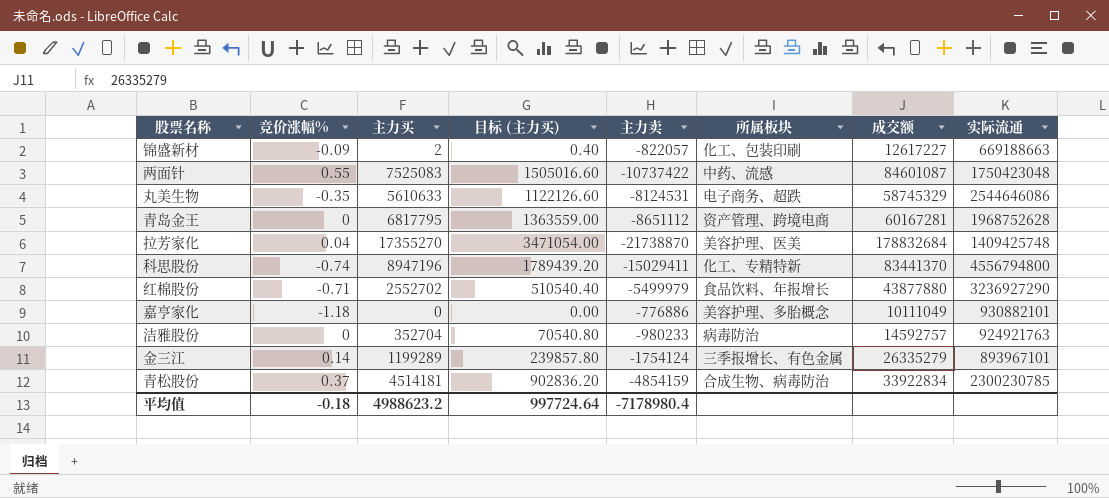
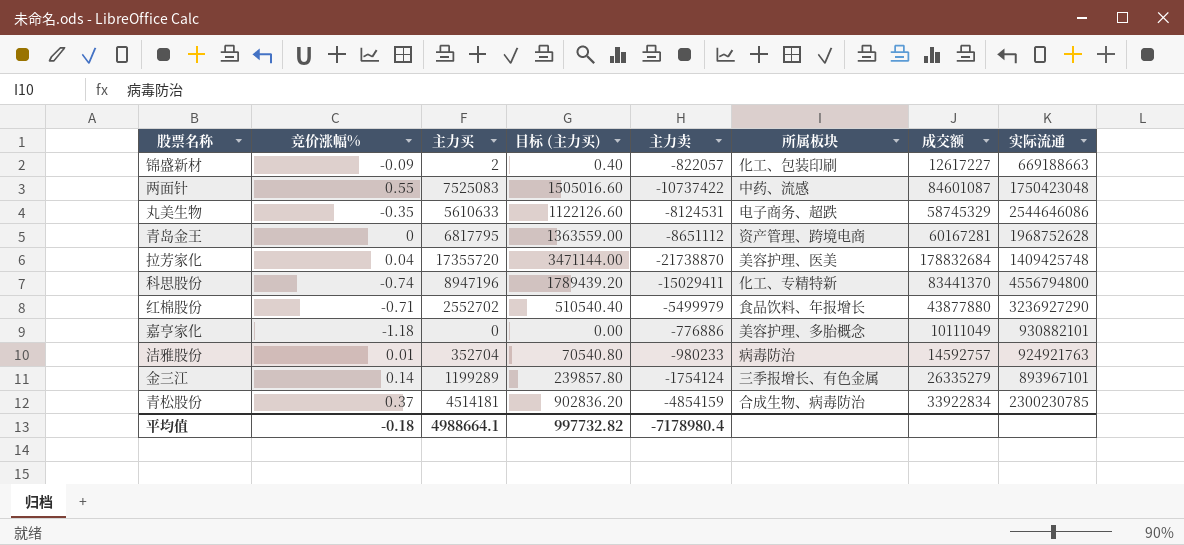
拉芳家化 | 主力买: 17355270 -> 17355720
拉芳家化 | 目标 (主力买): 3471054.00 -> 3471144.00
洁雅股份 | 竞价涨幅%: 0 -> 0.01
平均值 | 主力买: 4988623.2 -> 4988664.1
平均值 | 目标 (主力买): 997724.64 -> 997732.82

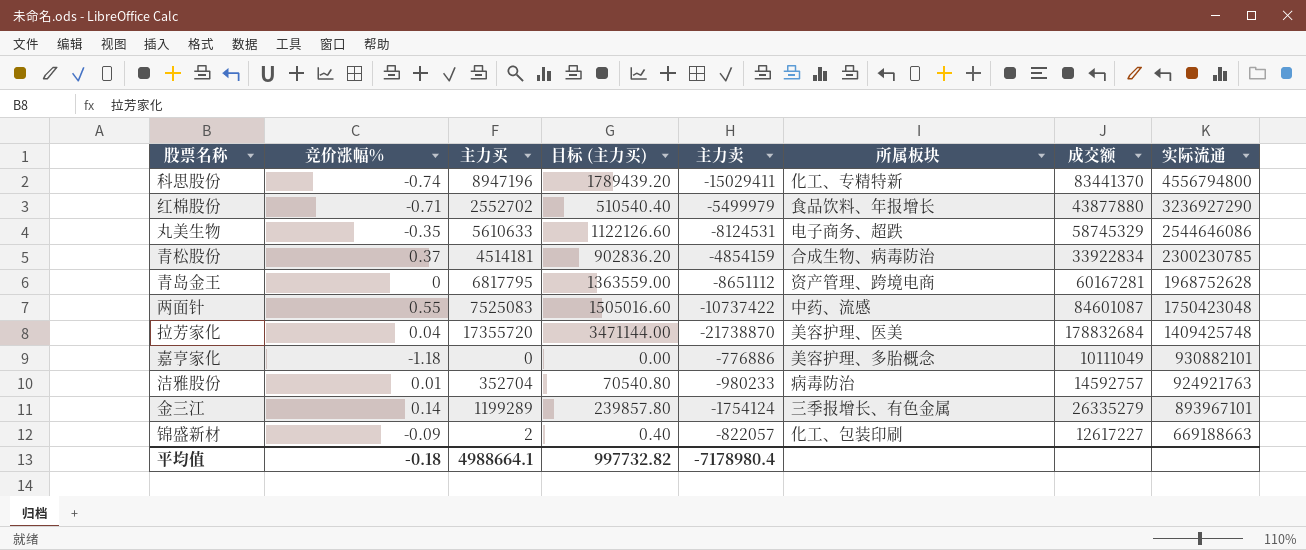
row order: none -> 实际流通 descending

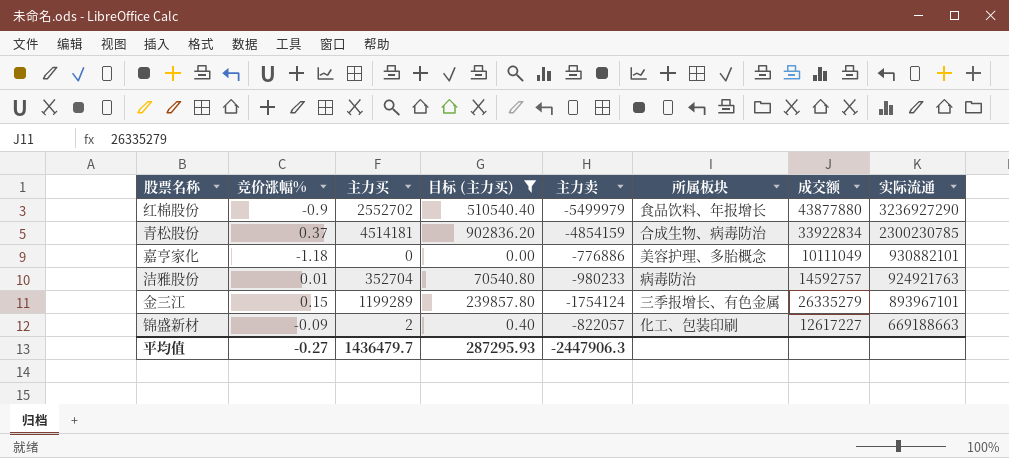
filter: none -> 目标 (主力买) <= 902836.20
红棉股份 | 竞价涨幅%: -0.71 -> -0.9
金三江 | 竞价涨幅%: 0.14 -> 0.15
平均值 | 竞价涨幅%: -0.18 -> -0.27
平均值 | 主力买: 4988664.1 -> 1436479.7
平均值 | 目标 (主力买): 997732.82 -> 287295.93
平均值 | 主力卖: -7178980.4 -> -2447906.3

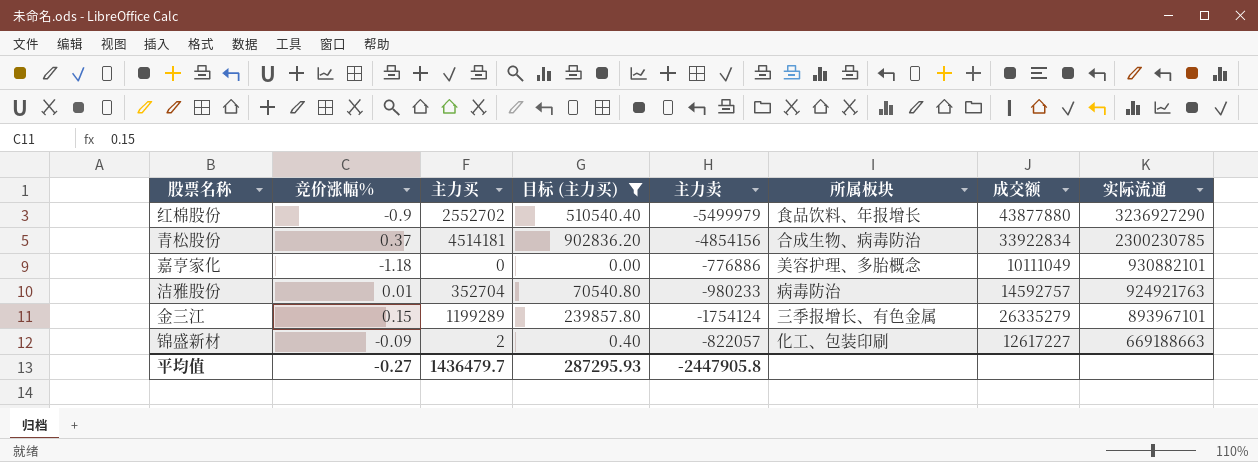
青松股份 | 主力卖: -4854159 -> -4854156
平均值 | 主力卖: -2447906.3 -> -2447905.8

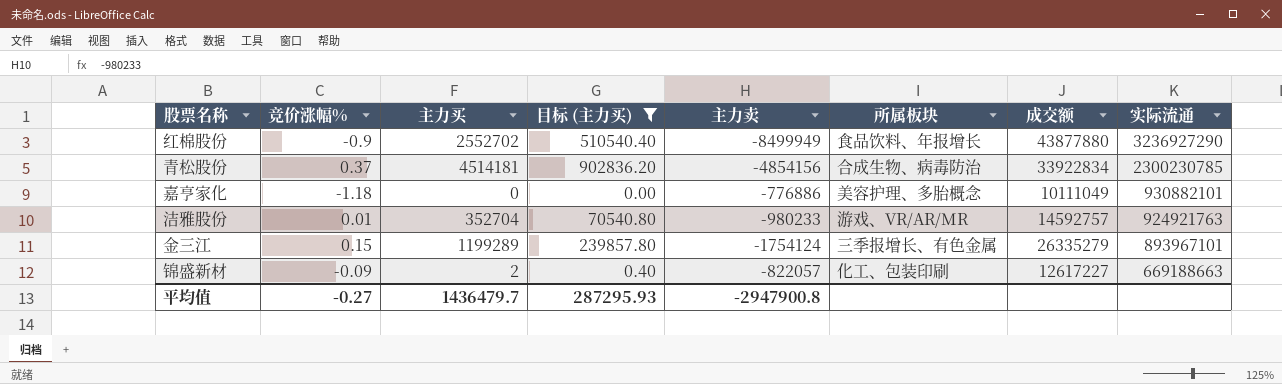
红棉股份 | 主力卖: -5499979 -> -8499949
洁雅股份 | 所属板块: 病毒防治 -> 游戏、VR/AR/MR
平均值 | 主力卖: -2447905.8 -> -2947900.8

